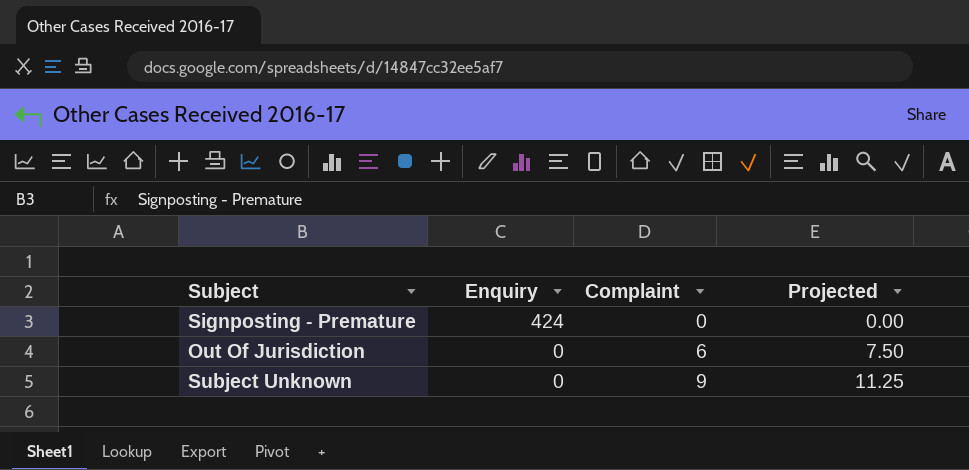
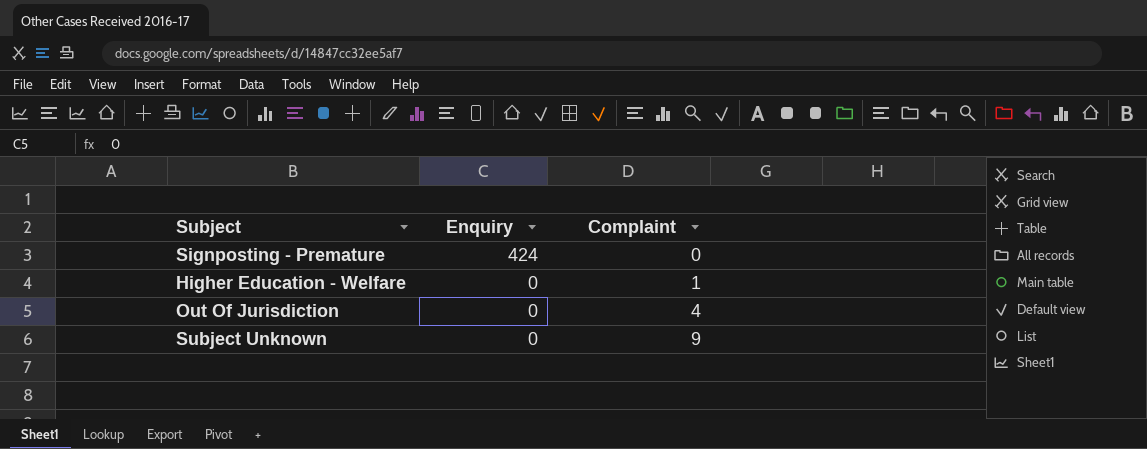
column Projected | formula: [Complaint] * 1.25 -> none
row Higher Education - Welfare: none -> 0 | 1
Out Of Jurisdiction | Complaint: 6 -> 4

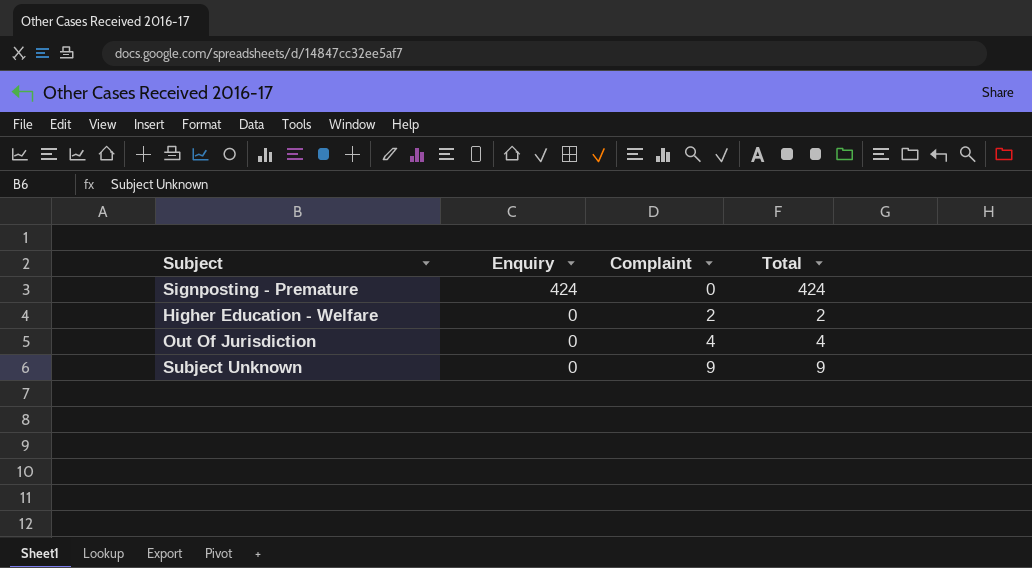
column Total | formula: none -> [Enquiry] + [Complaint]
Higher Education - Welfare | Complaint: 1 -> 2

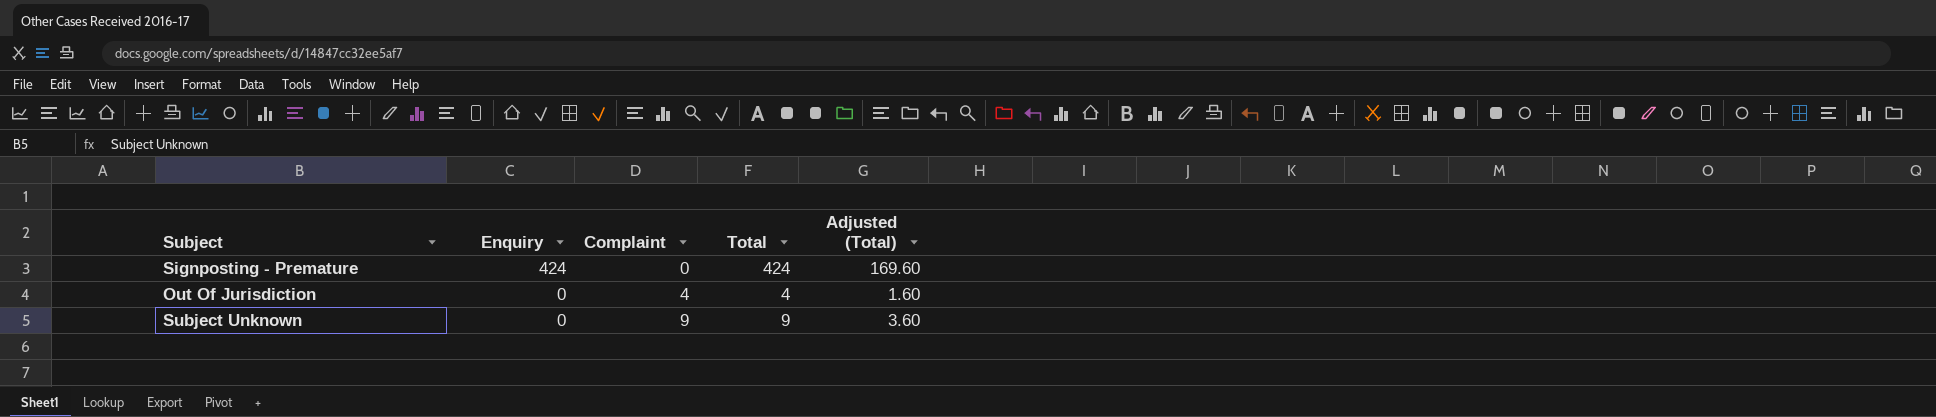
column Adjusted (Total) | formula: none -> [Total] * 0.4
row Higher Education - Welfare: 0 | 2 | 2 -> none

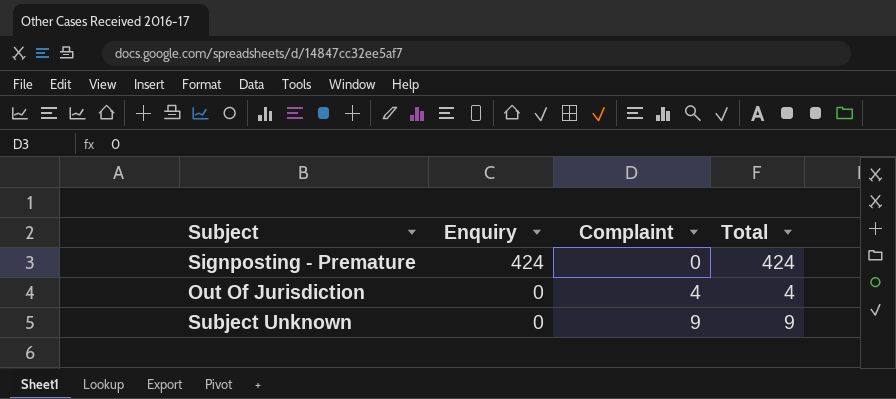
column Adjusted (Total) | formula: [Total] * 0.4 -> none

